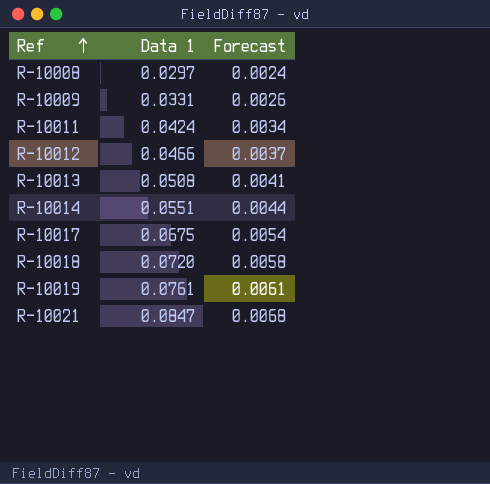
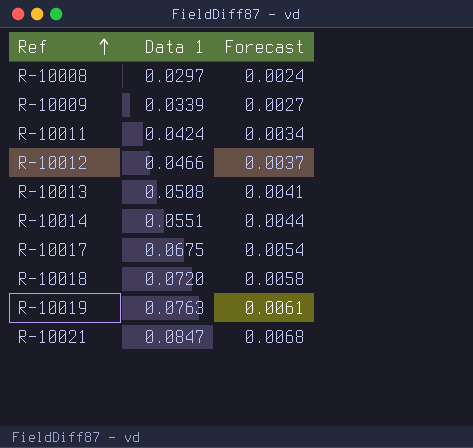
R-10009 | Data 1: 0.0331 -> 0.0339
R-10009 | Forecast: 0.0026 -> 0.0027
R-10019 | Data 1: 0.0761 -> 0.0763

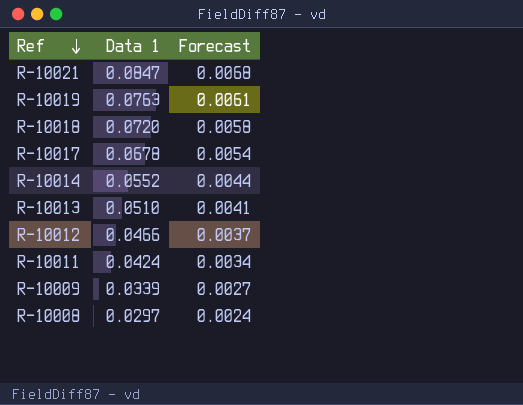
row order: Ref ascending -> Ref descending
R-10017 | Data 1: 0.0675 -> 0.0678
R-10014 | Data 1: 0.0551 -> 0.0552
R-10013 | Data 1: 0.0508 -> 0.0510

